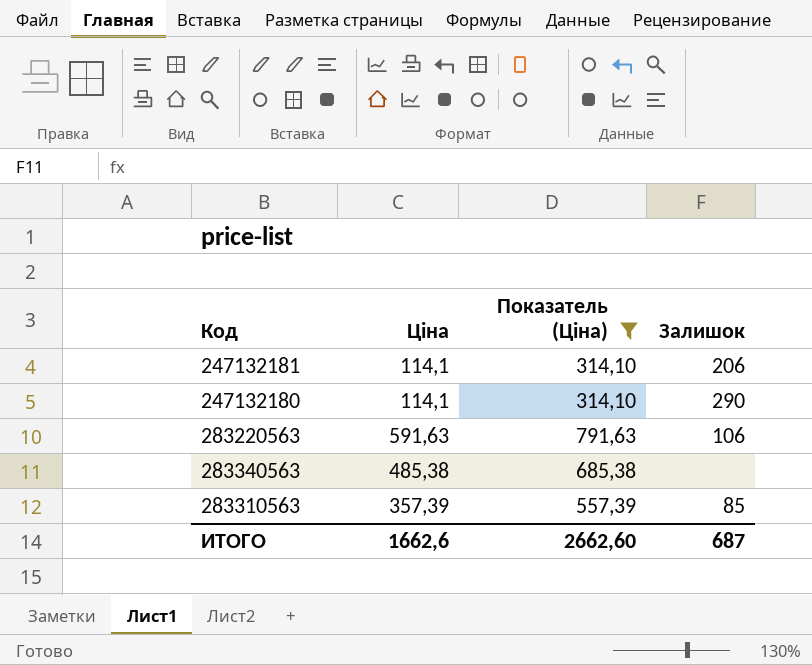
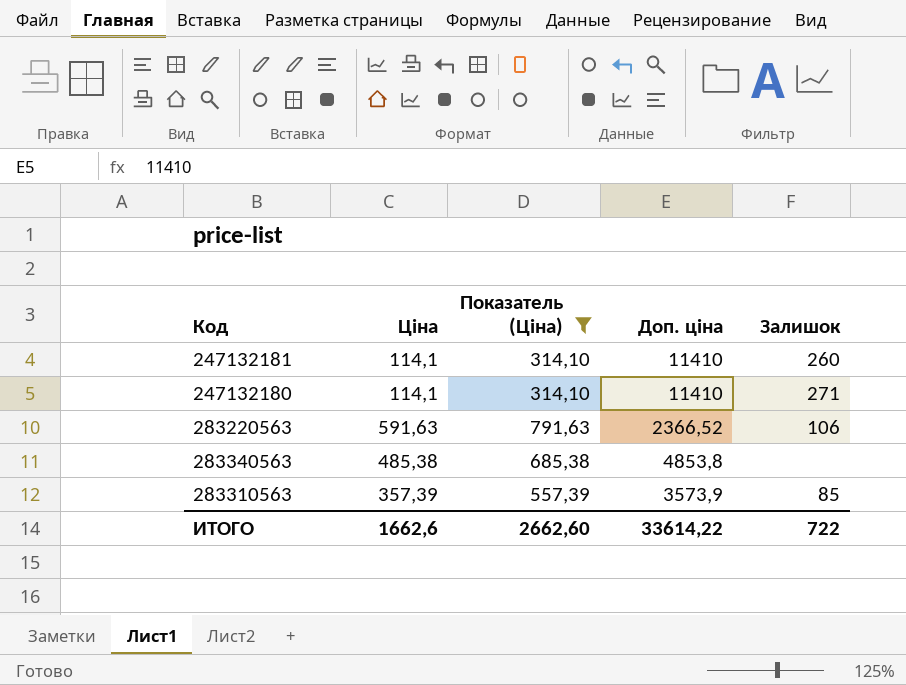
column Доп. ціна | position: none -> 4
247132181 | Залишок: 206 -> 260
247132180 | Залишок: 290 -> 271
ИТОГО | Залишок: 687 -> 722

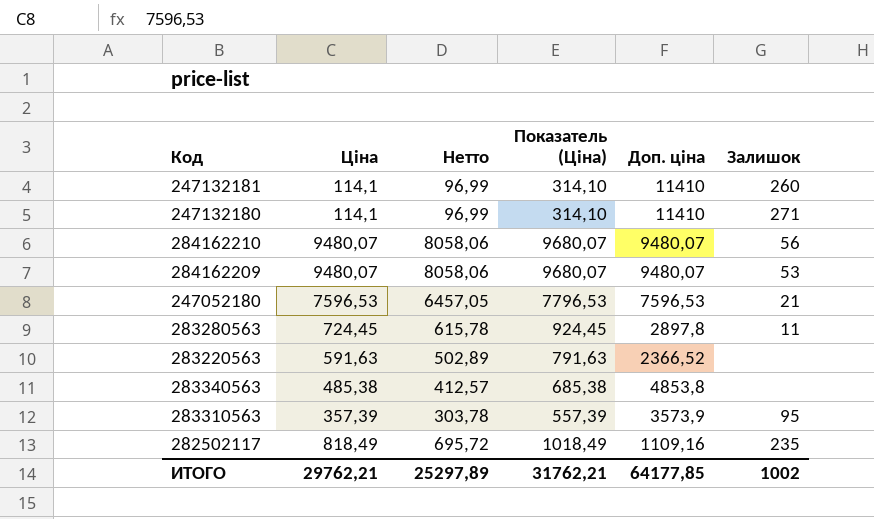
filter: Показатель (Ціна) <= 791,63 -> none
column Нетто | formula: none -> [Ціна] * 0,85
283220563 | Залишок: 106 -> none
283310563 | Залишок: 85 -> 95
ИТОГО | Ціна: 1662,6 -> 29762,21
ИТОГО | Показатель (Ціна): 2662,60 -> 31762,21
ИТОГО | Доп. ціна: 33614,22 -> 64177,85
ИТОГО | Залишок: 722 -> 1002

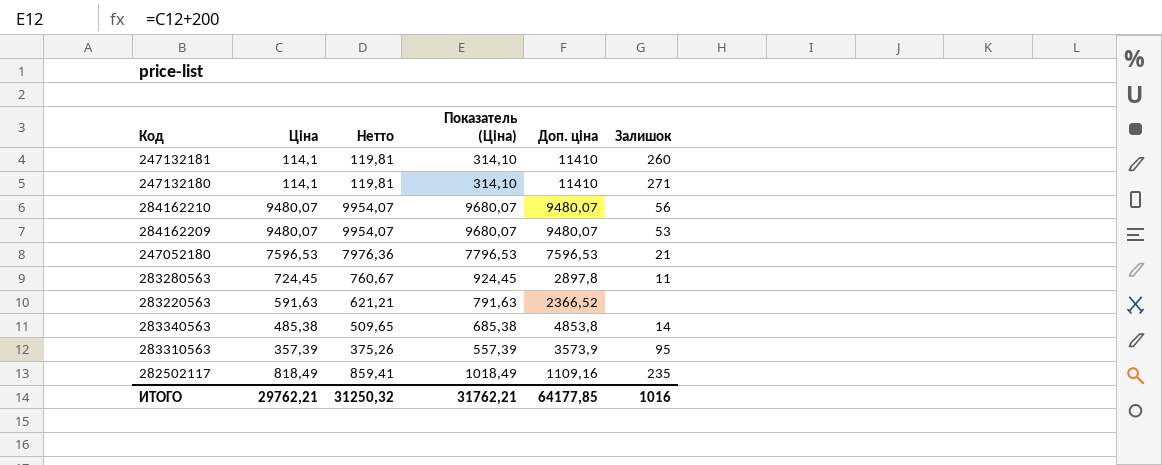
column Нетто | formula: [Ціна] * 0,85 -> [Ціна] * 1,05
283340563 | Залишок: none -> 14
ИТОГО | Нетто: 25297,89 -> 31250,32
ИТОГО | Залишок: 1002 -> 1016

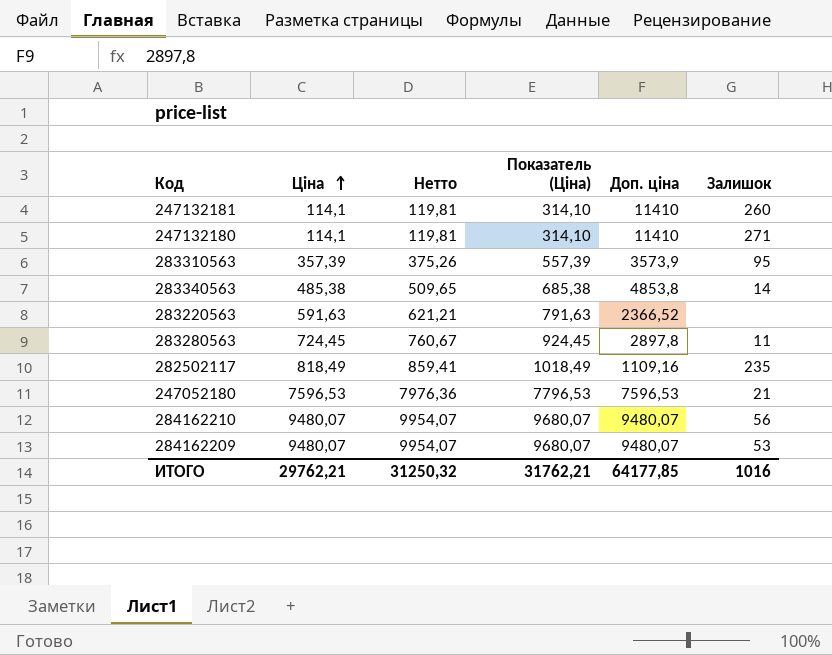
row order: none -> Ціна ascending

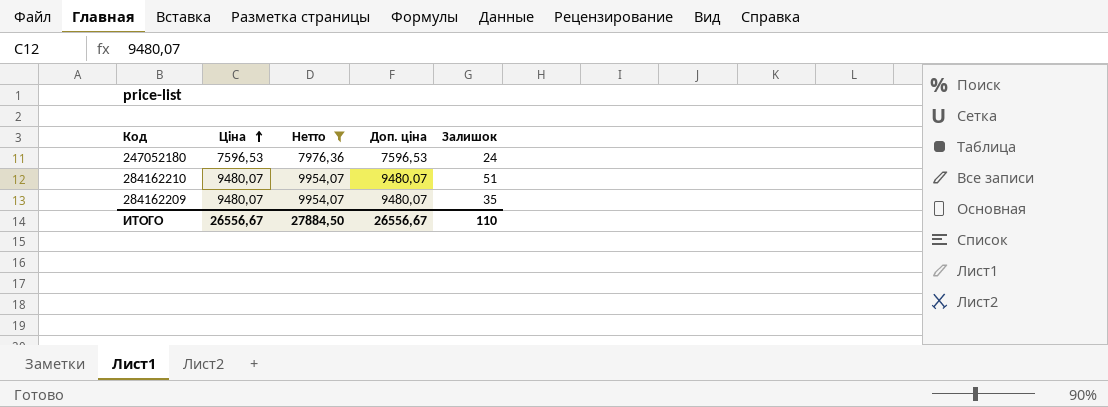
filter: none -> Нетто >= 7976,36
column Показатель (Ціна) | formula: [Ціна] + 200 -> none
247052180 | Залишок: 21 -> 24
284162210 | Залишок: 56 -> 51
284162209 | Залишок: 53 -> 35
ИТОГО | Ціна: 29762,21 -> 26556,67
ИТОГО | Нетто: 31250,32 -> 27884,50
ИТОГО | Доп. ціна: 64177,85 -> 26556,67
ИТОГО | Залишок: 1016 -> 110

